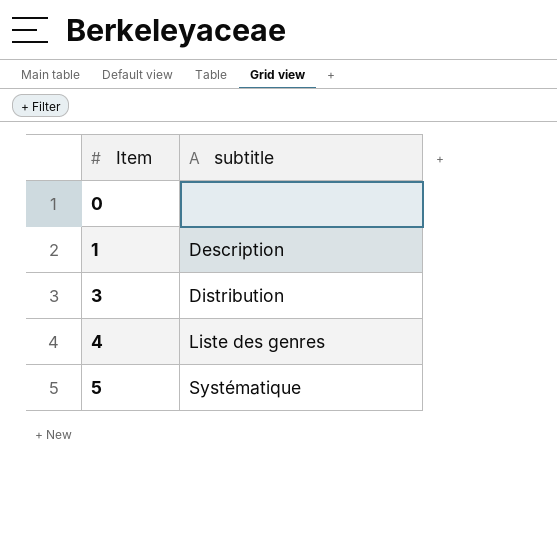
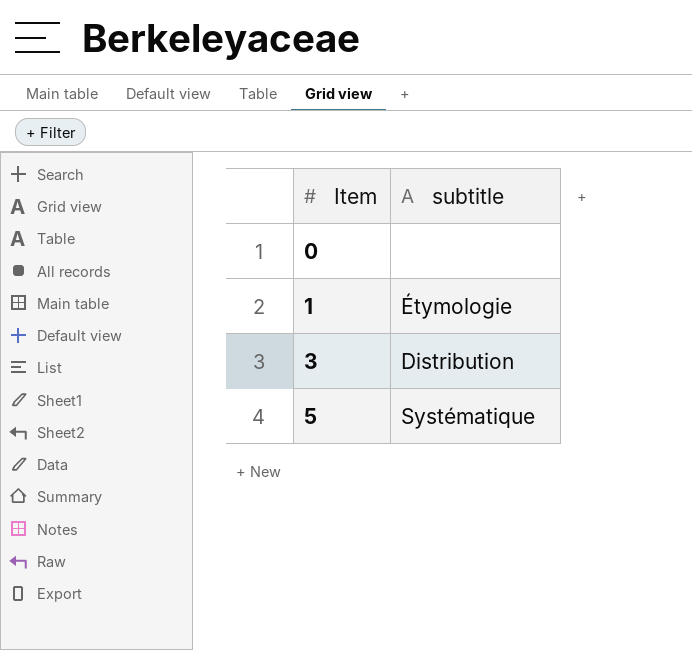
row 4: Liste des genres -> none
1 | subtitle: Description -> Étymologie

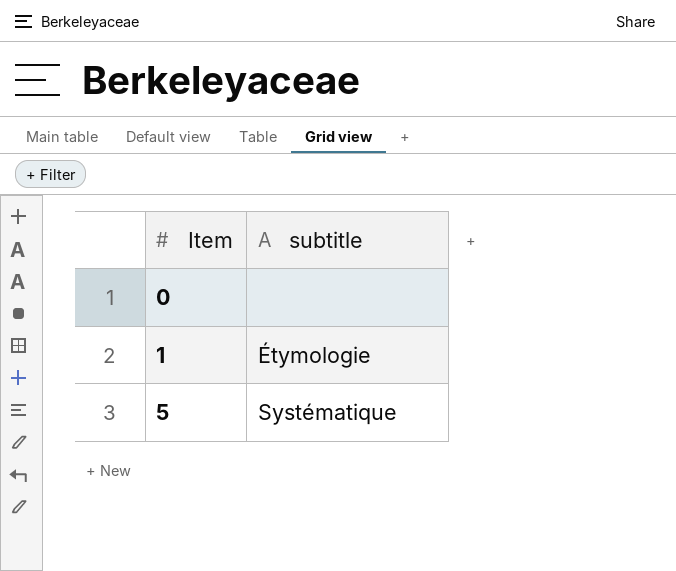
row 3: Distribution -> none

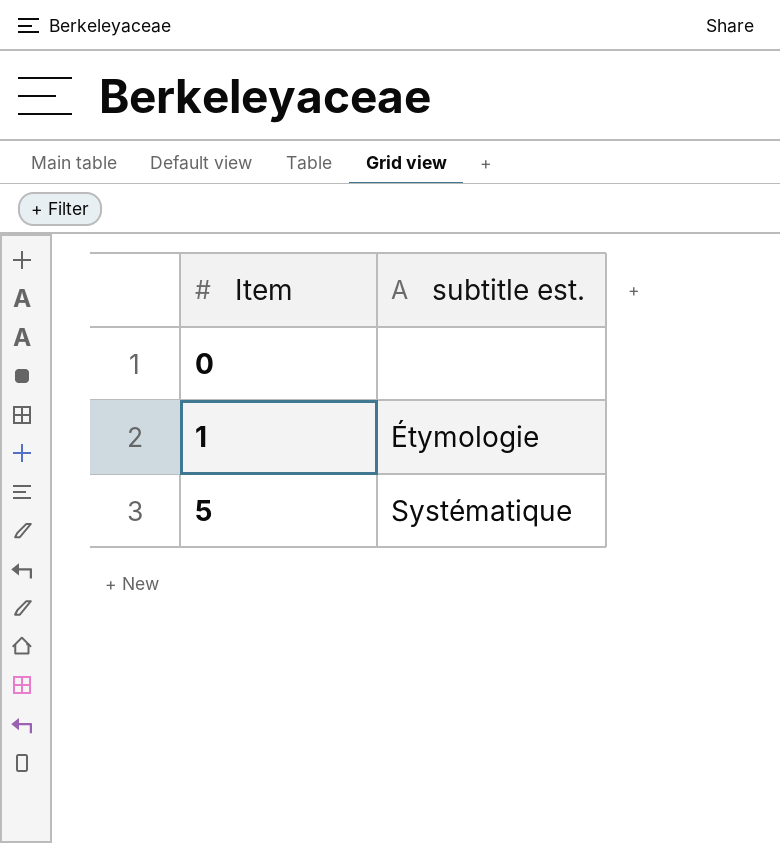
column name: subtitle -> subtitle est.

